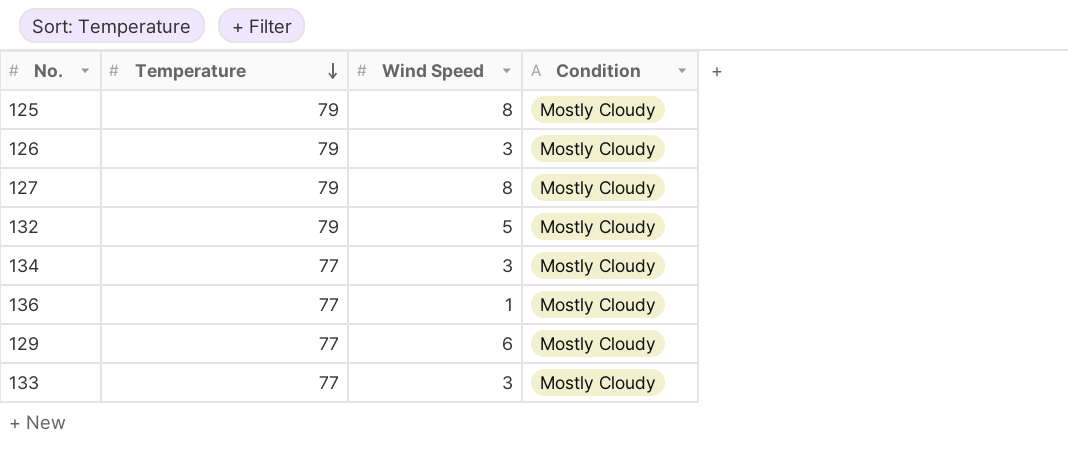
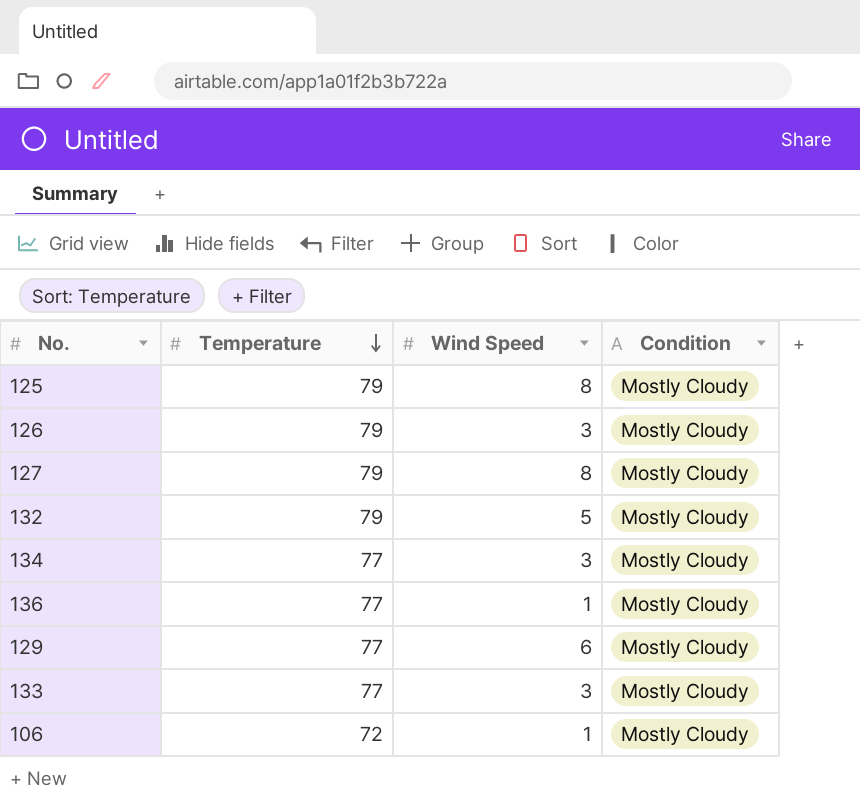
row 106: none -> 72 | 1 | Mostly Cloudy

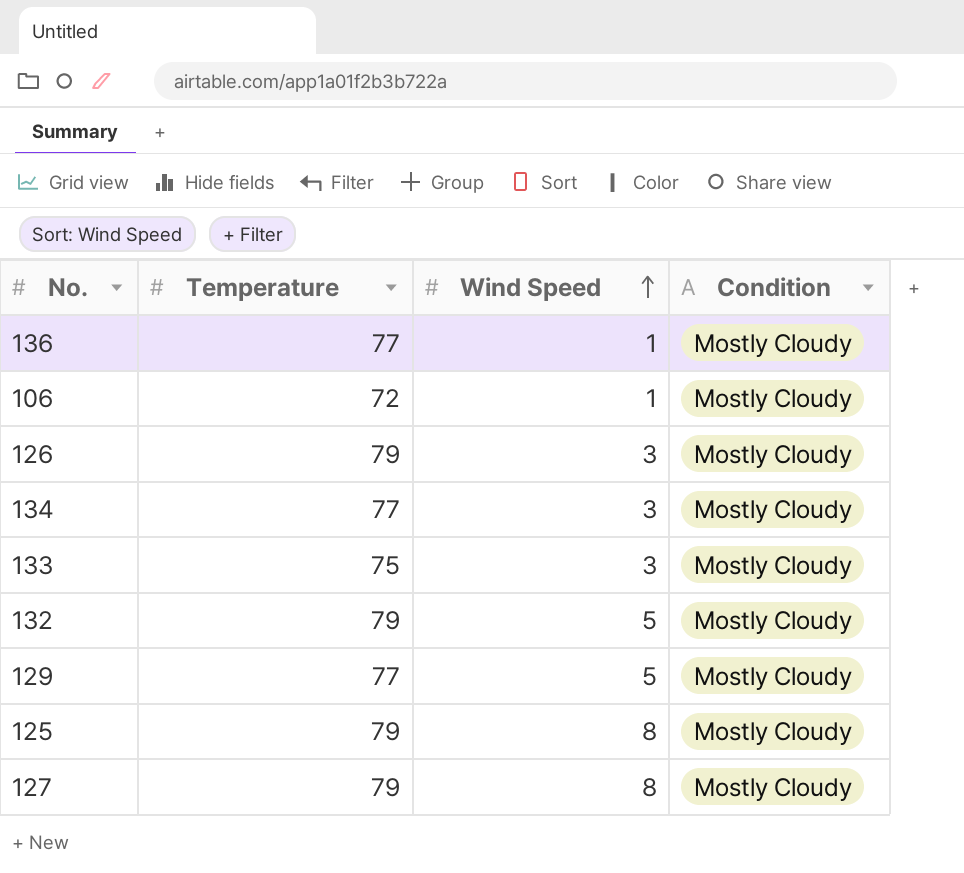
row order: Temperature descending -> Wind Speed ascending
133 | Temperature: 77 -> 75
129 | Wind Speed: 6 -> 5

